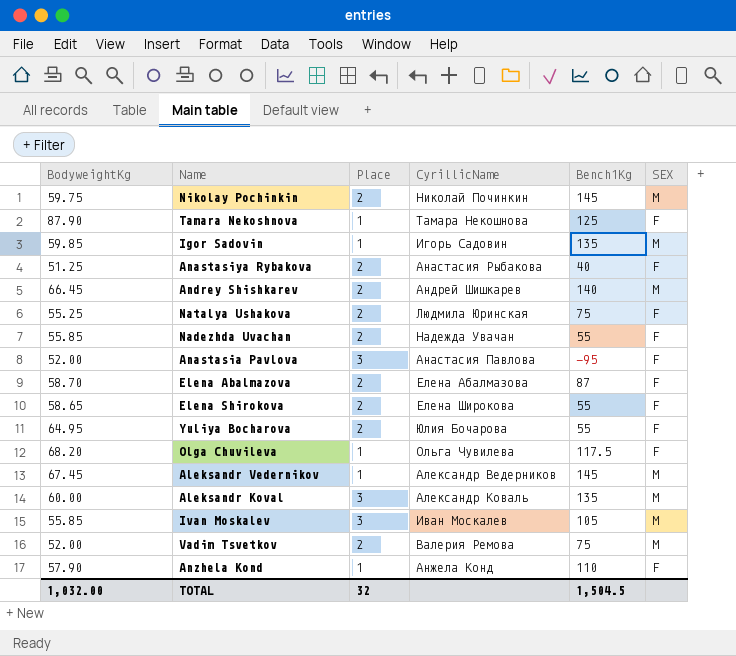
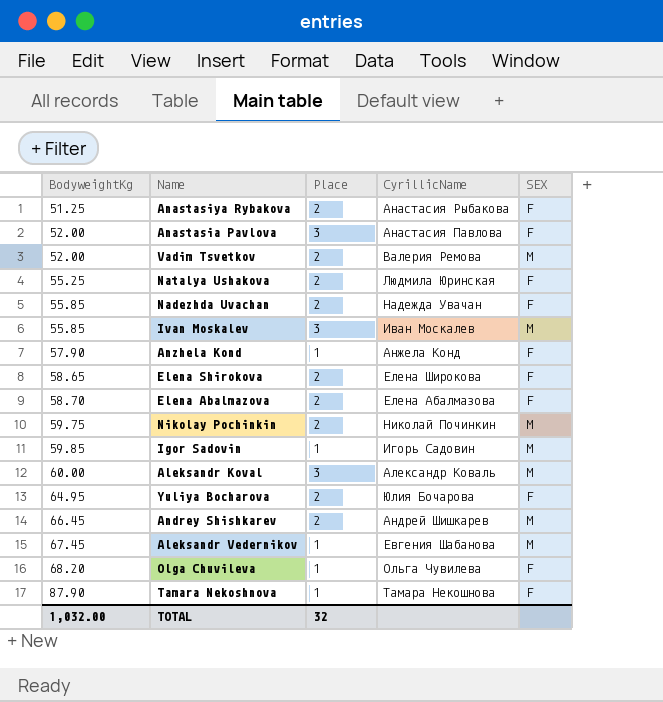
row order: none -> BodyweightKg ascending
column Bench1Kg | position: 5 -> none
Aleksandr Vedernikov | CyrillicName: Александр Ведерников -> Евгения Шабанова

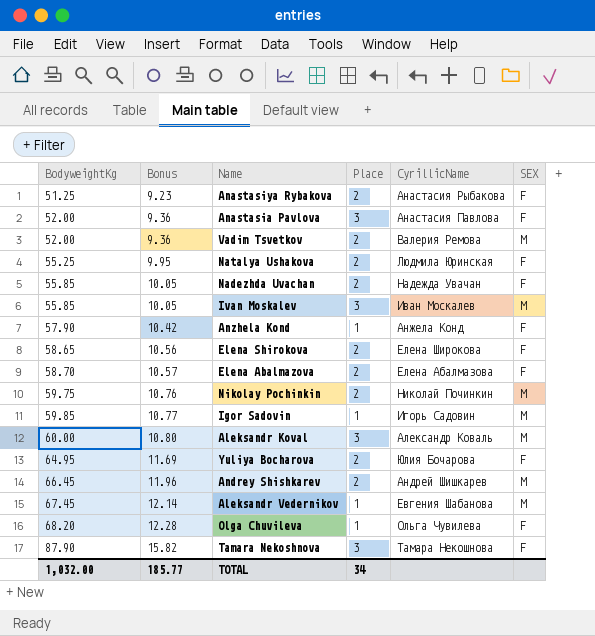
column Bonus | formula: none -> [BodyweightKg] * 0.18
Tamara Nekoshnova | Place: 1 -> 3
TOTAL | Place: 32 -> 34

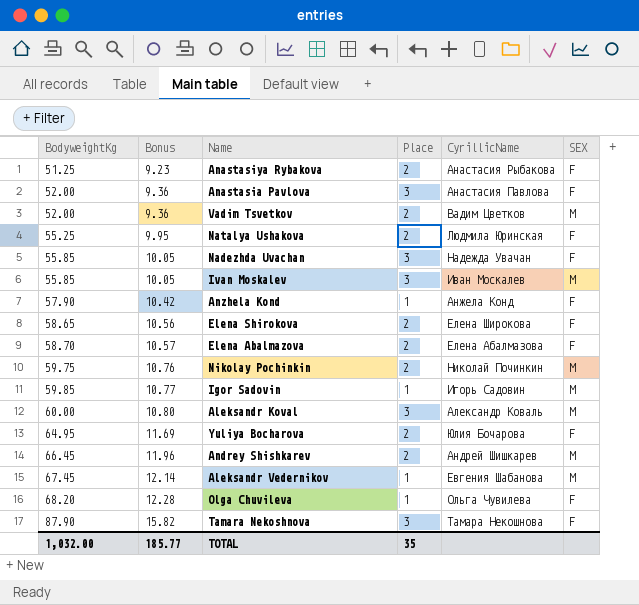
Vadim Tsvetkov | CyrillicName: Валерия Ремова -> Вадим Цветков
Nadezhda Uvachan | Place: 2 -> 3
TOTAL | Place: 34 -> 35

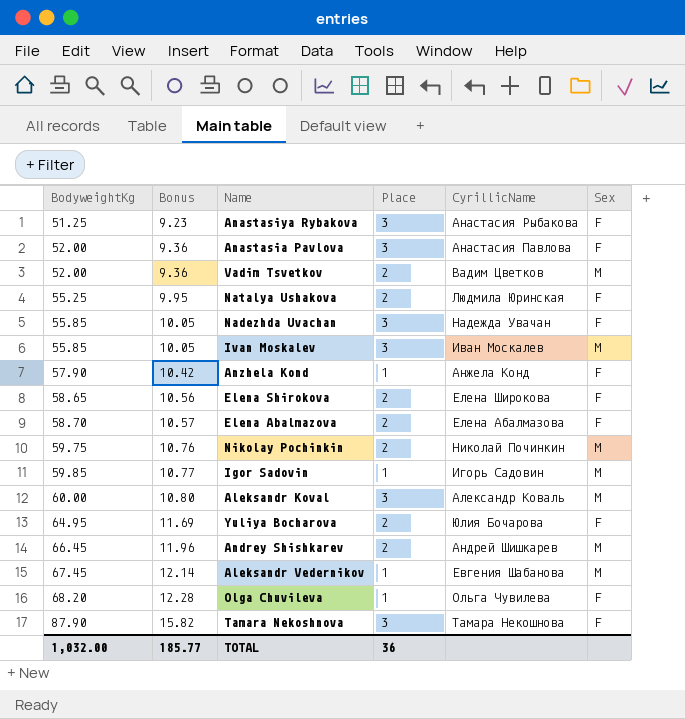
column name: SEX -> Sex
Anastasiya Rybakova | Place: 2 -> 3
TOTAL | Place: 35 -> 36

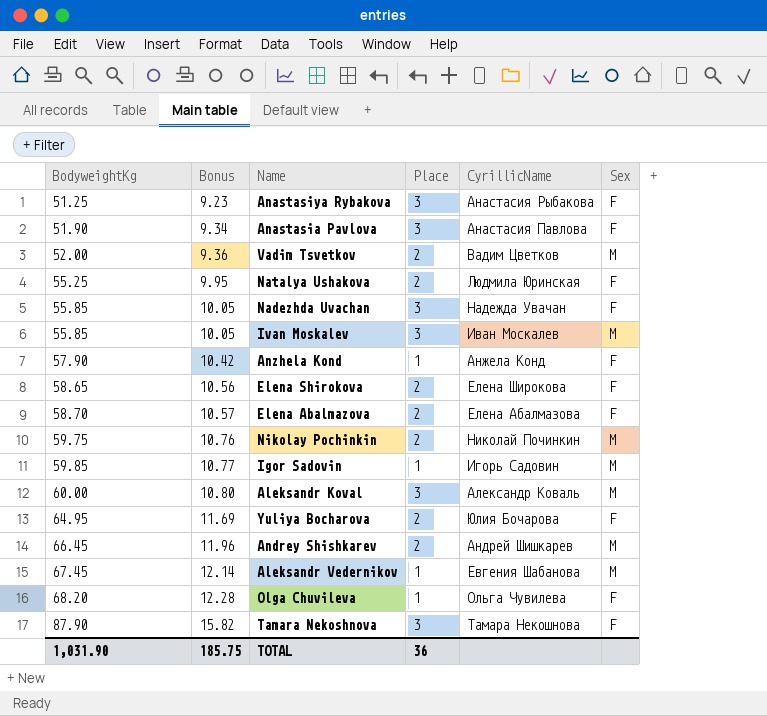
Anastasia Pavlova | BodyweightKg: 52.00 -> 51.90
Anastasia Pavlova | Bonus: 9.36 -> 9.34
TOTAL | BodyweightKg: 1,032.00 -> 1,031.90
TOTAL | Bonus: 185.77 -> 185.75

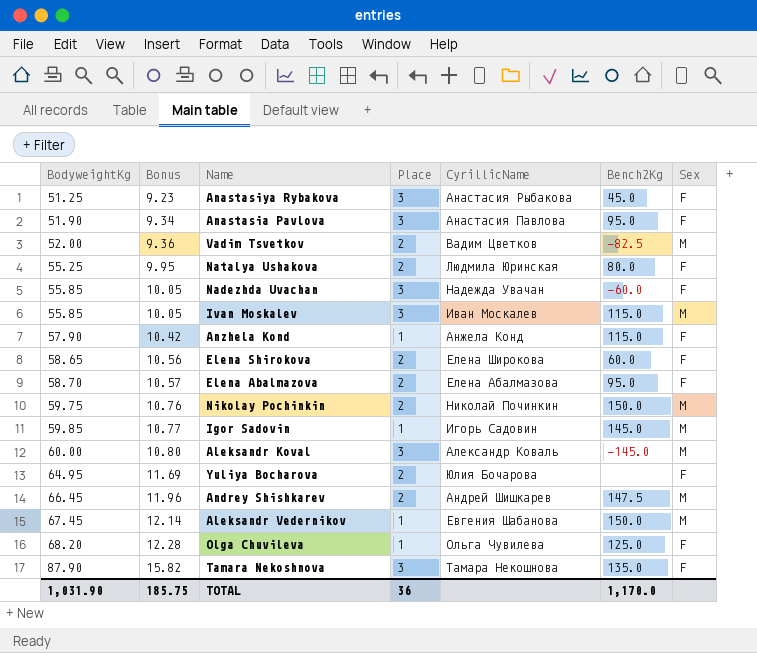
column Bench2Kg | position: none -> 6

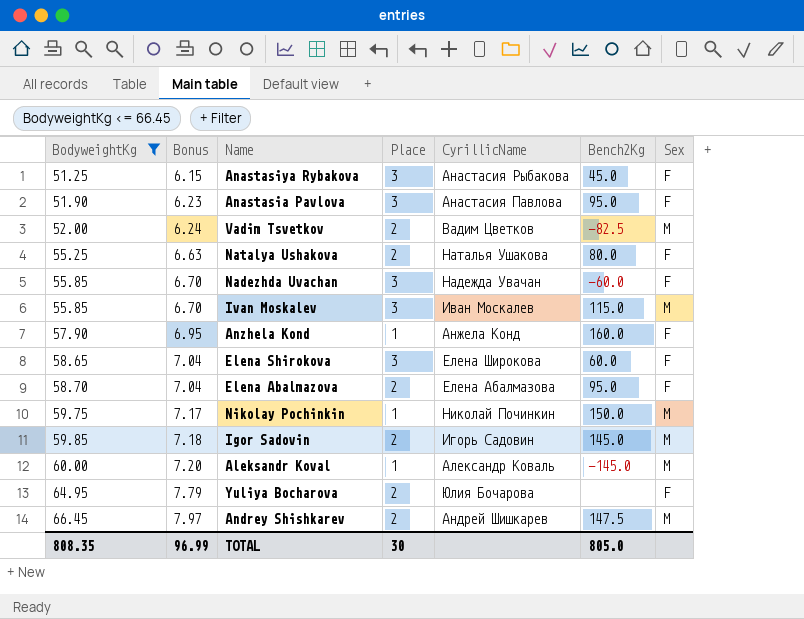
filter: none -> BodyweightKg <= 66.45
column Bonus | formula: [BodyweightKg] * 0.18 -> [BodyweightKg] * 0.12
Natalya Ushakova | CyrillicName: Людмила Юринская -> Наталья Ушакова
Anzhela Kond | Bench2Kg: 115.0 -> 160.0
Elena Shirokova | Place: 2 -> 3
Nikolay Pochinkin | Place: 2 -> 1
Igor Sadovin | Place: 1 -> 2
Aleksandr Koval | Place: 3 -> 1
TOTAL | BodyweightKg: 1,031.90 -> 808.35
TOTAL | Bonus: 185.75 -> 96.99
TOTAL | Place: 36 -> 30
TOTAL | Bench2Kg: 1,170.0 -> 805.0

